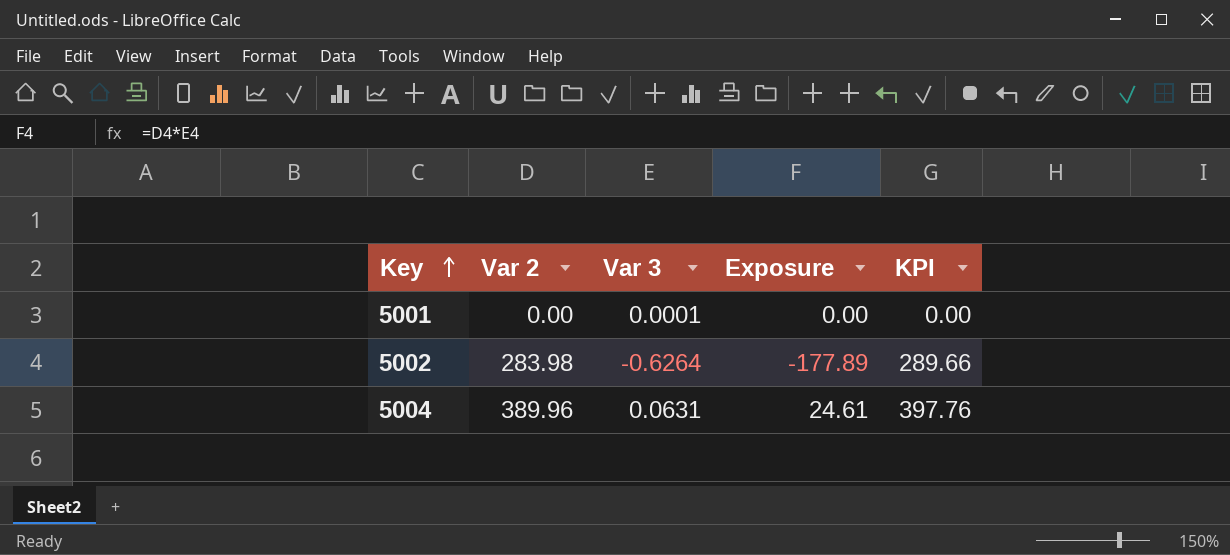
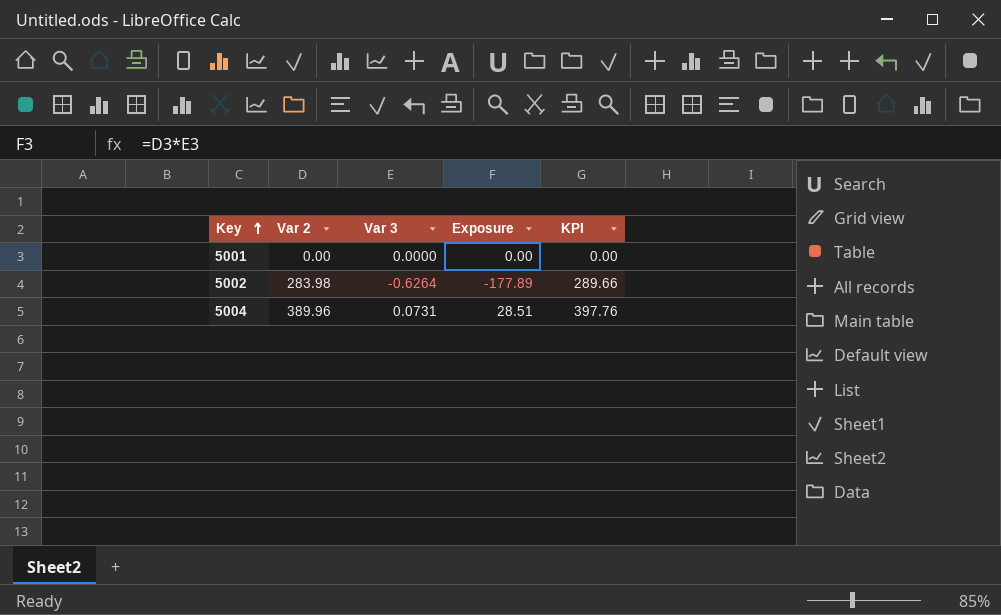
5001 | Var 3: 0.0001 -> 0.0000
5004 | Var 3: 0.0631 -> 0.0731
5004 | Exposure: 24.61 -> 28.51

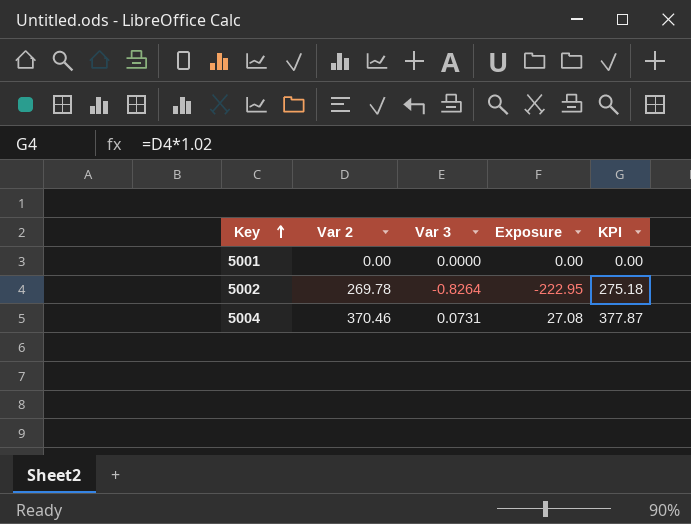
5002 | Var 2: 283.98 -> 269.78
5002 | Var 3: -0.6264 -> -0.8264
5002 | Exposure: -177.89 -> -222.95
5002 | KPI: 289.66 -> 275.18
5004 | Var 2: 389.96 -> 370.46
5004 | Exposure: 28.51 -> 27.08
5004 | KPI: 397.76 -> 377.87

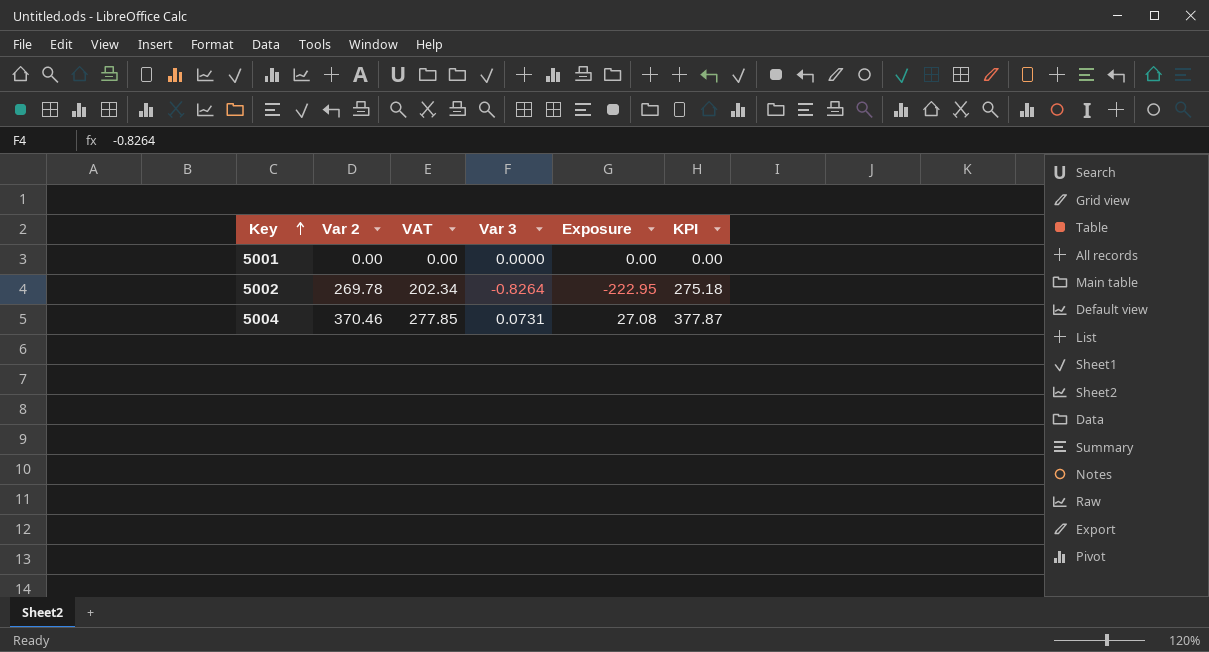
column VAT | formula: none -> [Var 2] * 0.75

